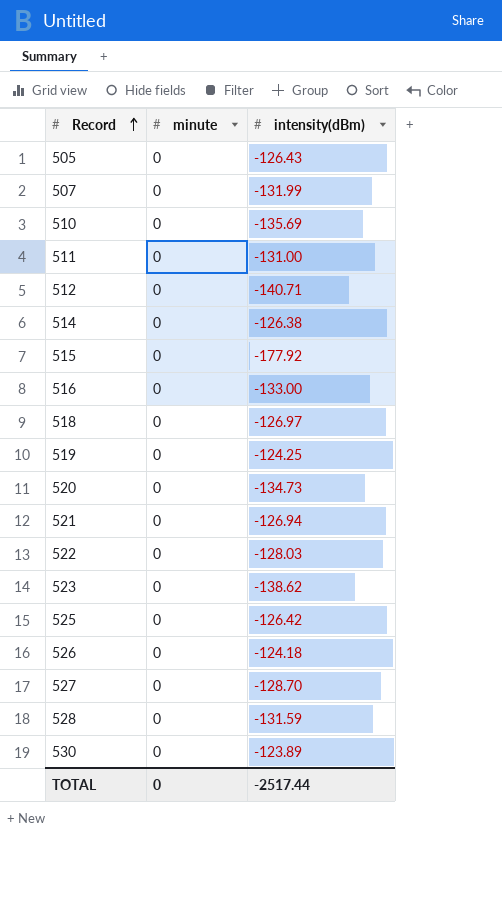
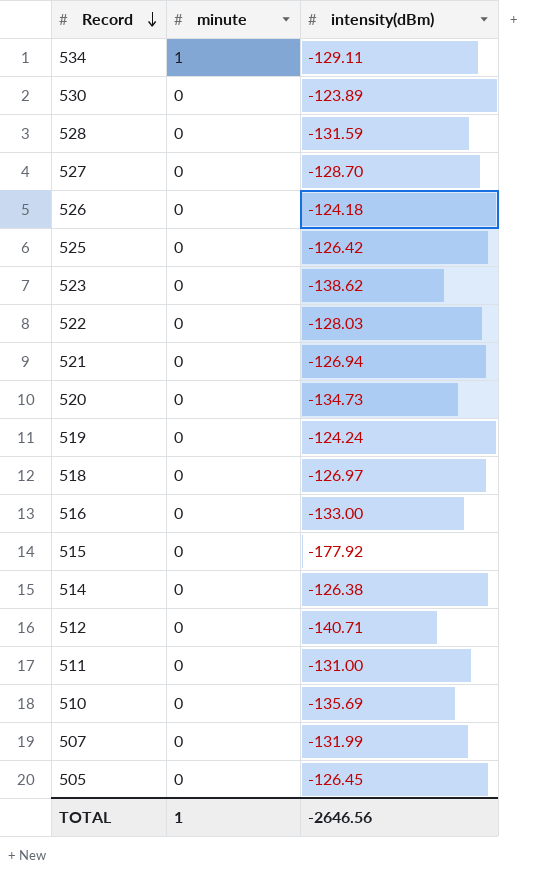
row order: Record ascending -> Record descending
row 534: none -> 1 | -129.11
519 | intensity(dBm): -124.25 -> -124.24
505 | intensity(dBm): -126.43 -> -126.45
TOTAL | minute: 0 -> 1
TOTAL | intensity(dBm): -2517.44 -> -2646.56

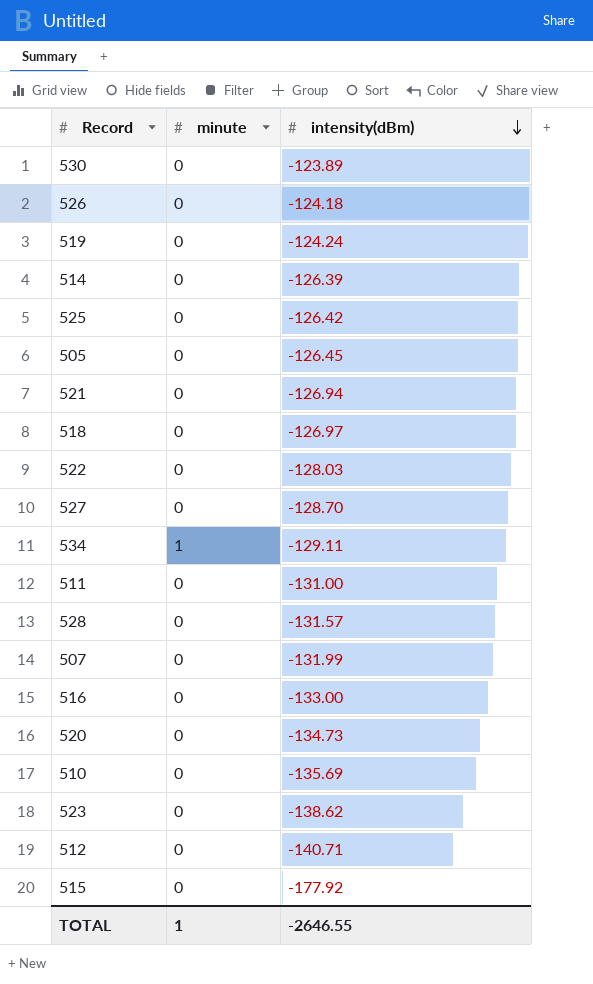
row order: Record descending -> intensity(dBm) descending
514 | intensity(dBm): -126.38 -> -126.39
528 | intensity(dBm): -131.59 -> -131.57
TOTAL | intensity(dBm): -2646.56 -> -2646.55

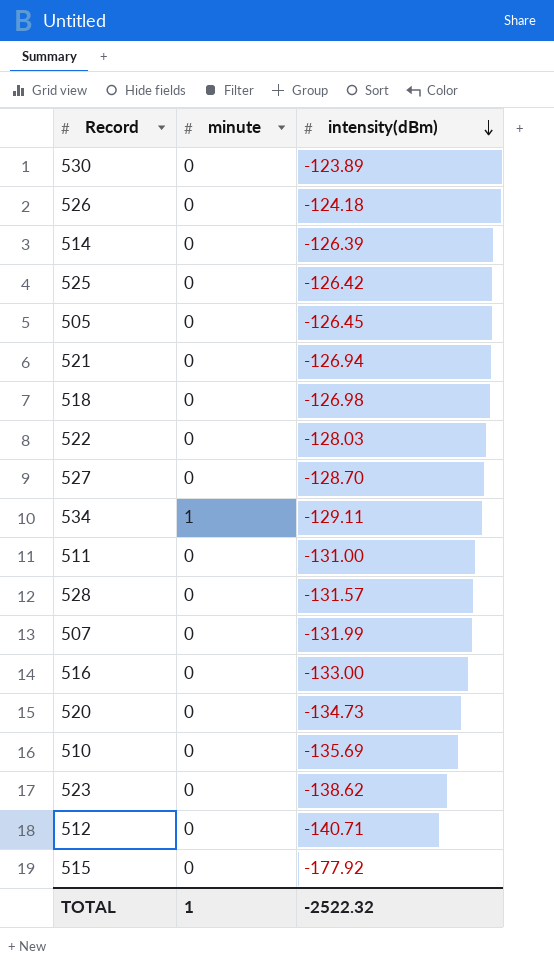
row 519: 0 | -124.24 -> none
518 | intensity(dBm): -126.97 -> -126.98
TOTAL | intensity(dBm): -2646.55 -> -2522.32

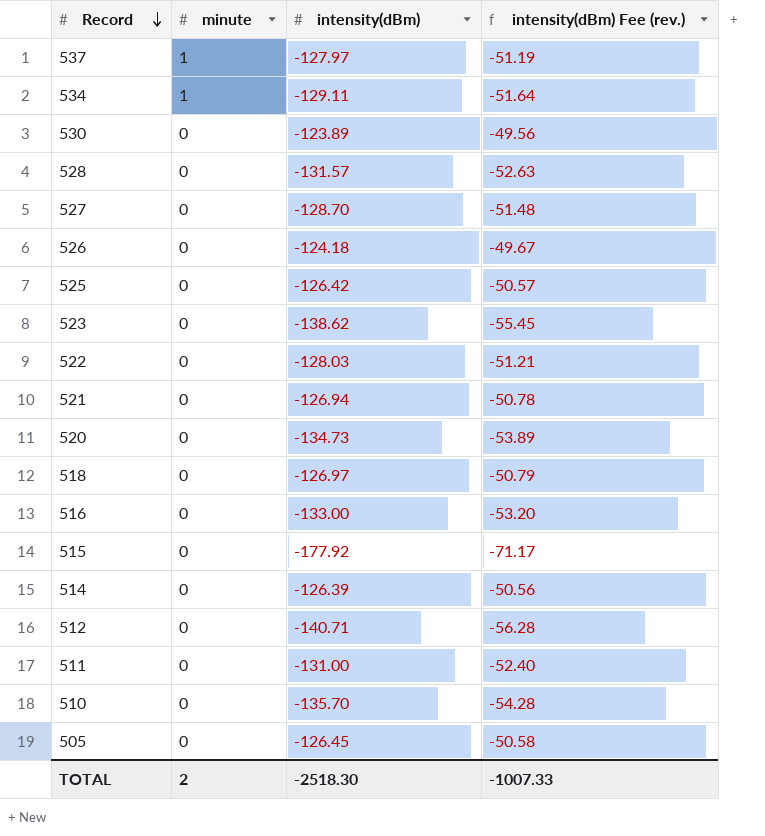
row order: intensity(dBm) descending -> Record descending
column intensity(dBm) Fee (rev.) | formula: none -> [intensity(dBm)] * 0.4
row 507: 0 | -131.99 -> none
row 537: none -> 1 | -127.97 | -51.19
518 | intensity(dBm): -126.98 -> -126.97
510 | intensity(dBm): -135.69 -> -135.70
TOTAL | minute: 1 -> 2
TOTAL | intensity(dBm): -2522.32 -> -2518.30

